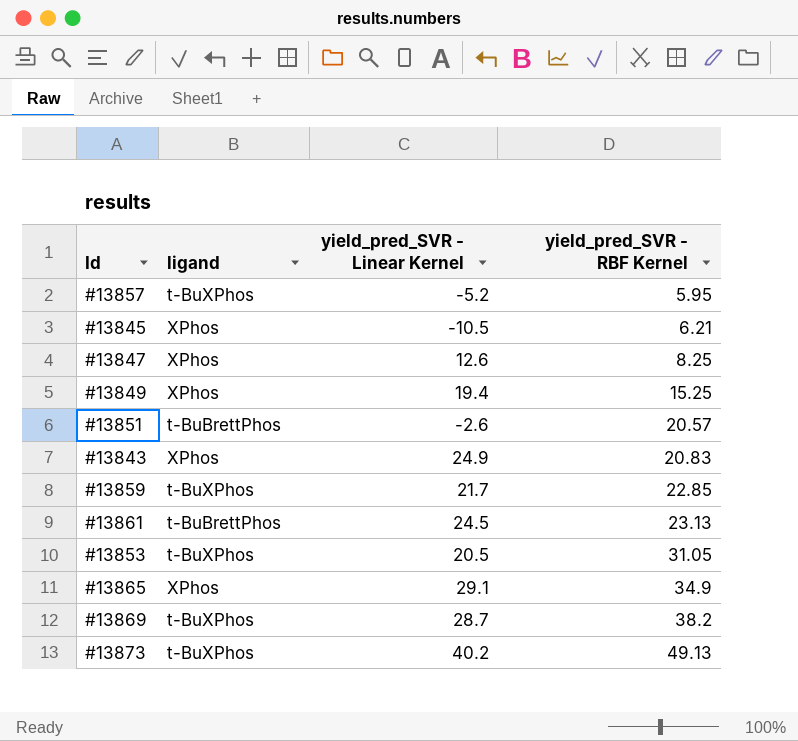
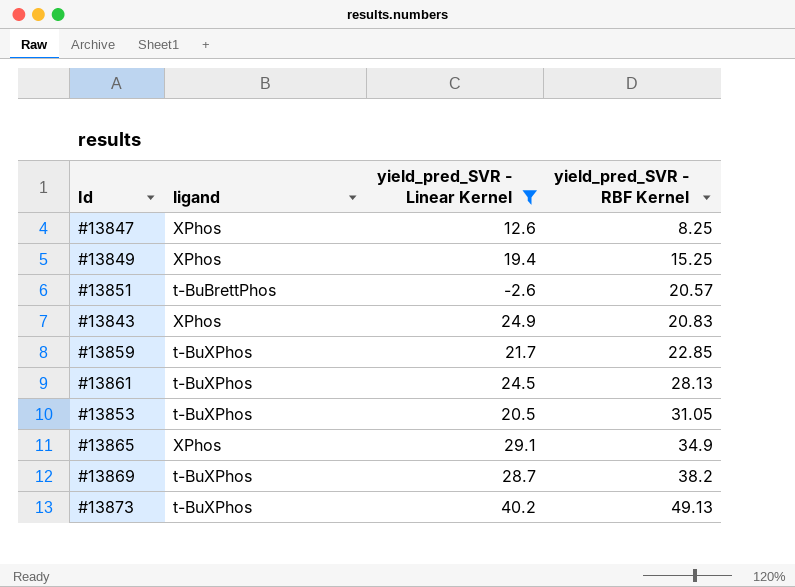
filter: none -> yield_pred_SVR - Linear Kernel >= -2.6
#13861 | ligand: t-BuBrettPhos -> t-BuXPhos
#13861 | yield_pred_SVR - RBF Kernel: 23.13 -> 28.13

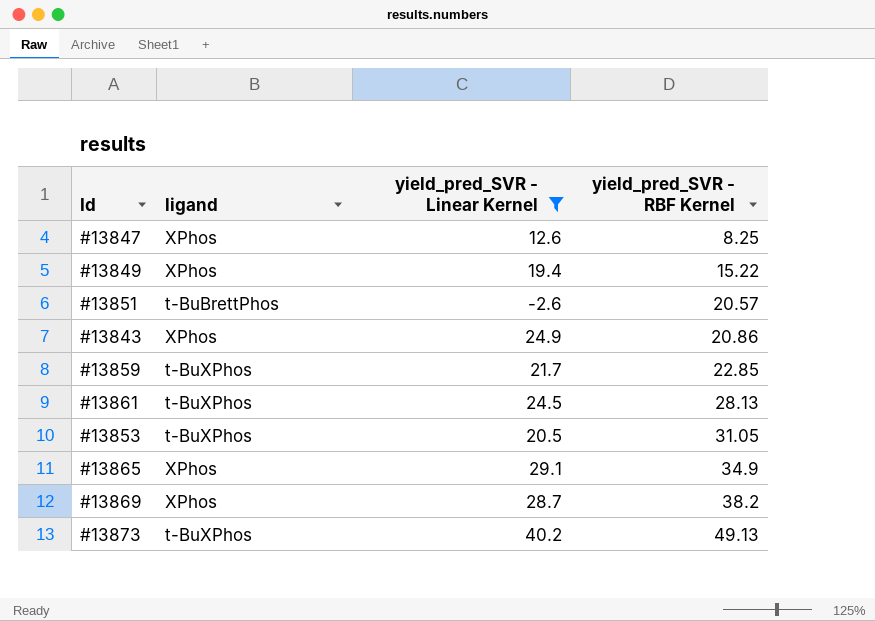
#13849 | yield_pred_SVR - RBF Kernel: 15.25 -> 15.22
#13843 | yield_pred_SVR - RBF Kernel: 20.83 -> 20.86
#13869 | ligand: t-BuXPhos -> XPhos

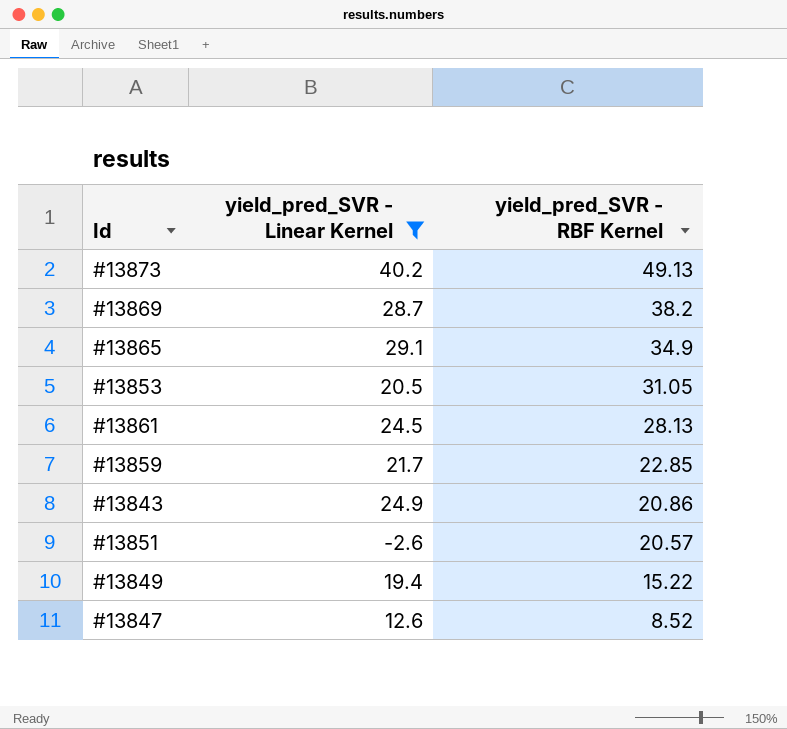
row order: yield_pred_SVR - RBF Kernel ascending -> yield_pred_SVR - RBF Kernel descending
column ligand | position: 2 -> none
#13847 | yield_pred_SVR - RBF Kernel: 8.25 -> 8.52

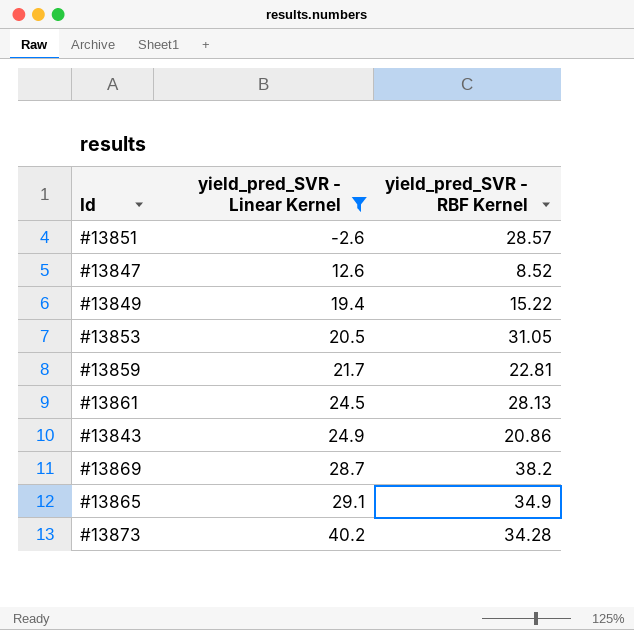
row order: yield_pred_SVR - RBF Kernel descending -> yield_pred_SVR - Linear Kernel ascending
#13851 | yield_pred_SVR - RBF Kernel: 20.57 -> 28.57
#13859 | yield_pred_SVR - RBF Kernel: 22.85 -> 22.81
#13873 | yield_pred_SVR - RBF Kernel: 49.13 -> 34.28

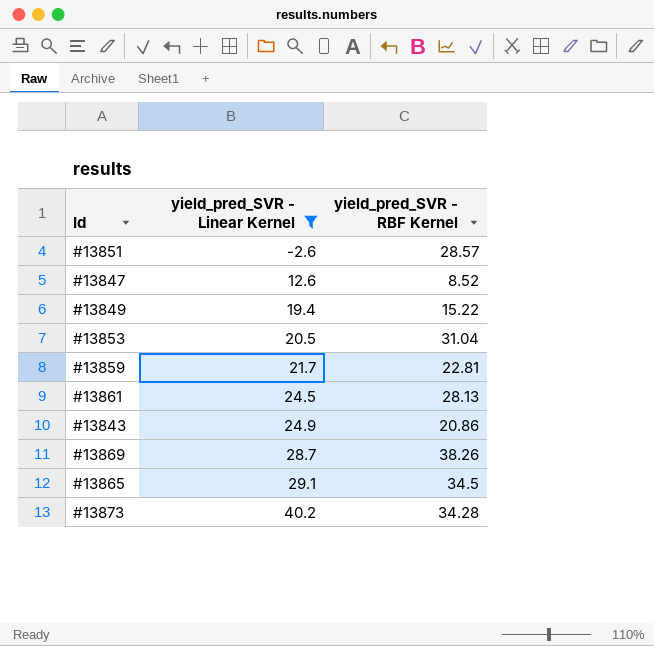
#13853 | yield_pred_SVR - RBF Kernel: 31.05 -> 31.04
#13869 | yield_pred_SVR - RBF Kernel: 38.2 -> 38.26
#13865 | yield_pred_SVR - RBF Kernel: 34.9 -> 34.5

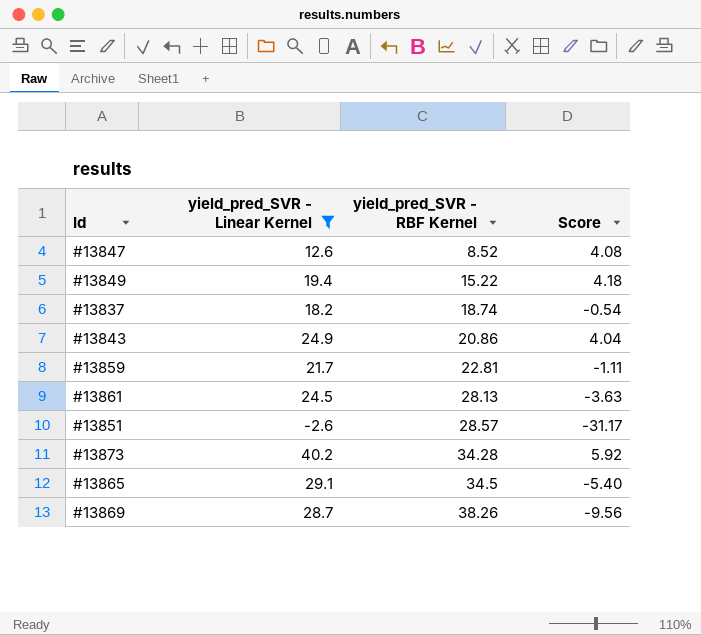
row order: yield_pred_SVR - Linear Kernel ascending -> yield_pred_SVR - RBF Kernel ascending
column Score | formula: none -> [yield_pred_SVR - Linear Kernel] - [yield_pred_SVR - RBF Kernel]
row #13853: 20.5 | 31.04 -> none
row #13837: none -> 18.2 | 18.74 | -0.54

